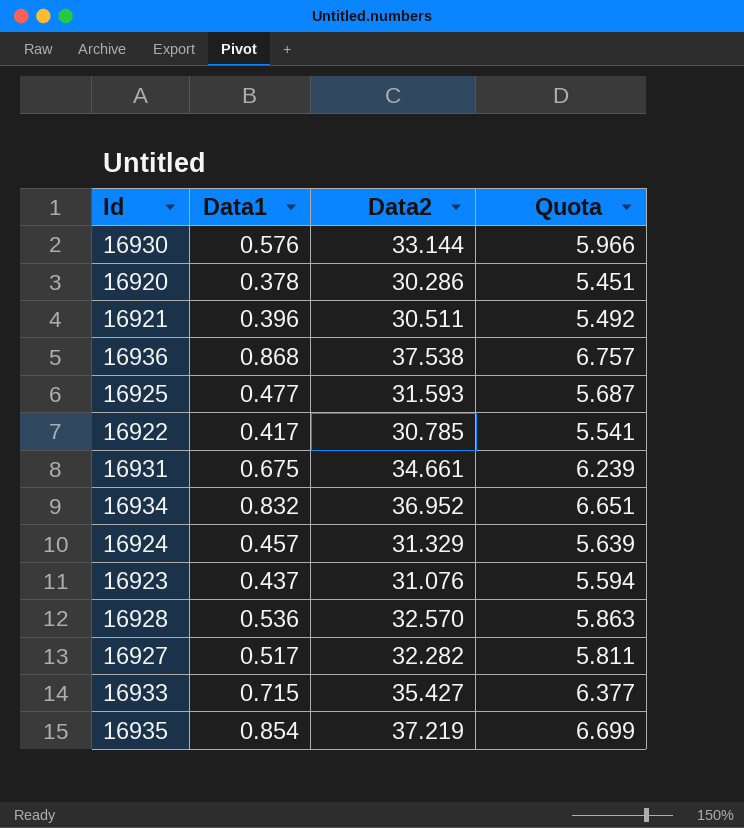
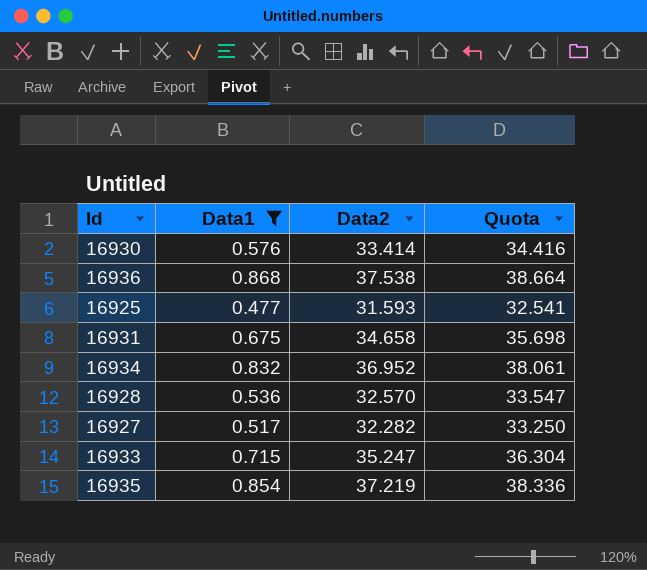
filter: none -> Data1 >= 0.477
column Quota | formula: [Data2] * 0.18 -> [Data2] * 1.03
16930 | Data2: 33.144 -> 33.414
16931 | Data2: 34.661 -> 34.658
16933 | Data2: 35.427 -> 35.247

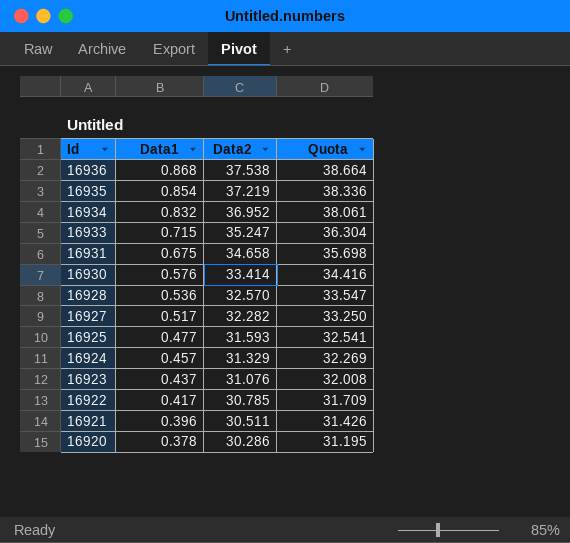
filter: Data1 >= 0.477 -> none
row order: none -> Id descending

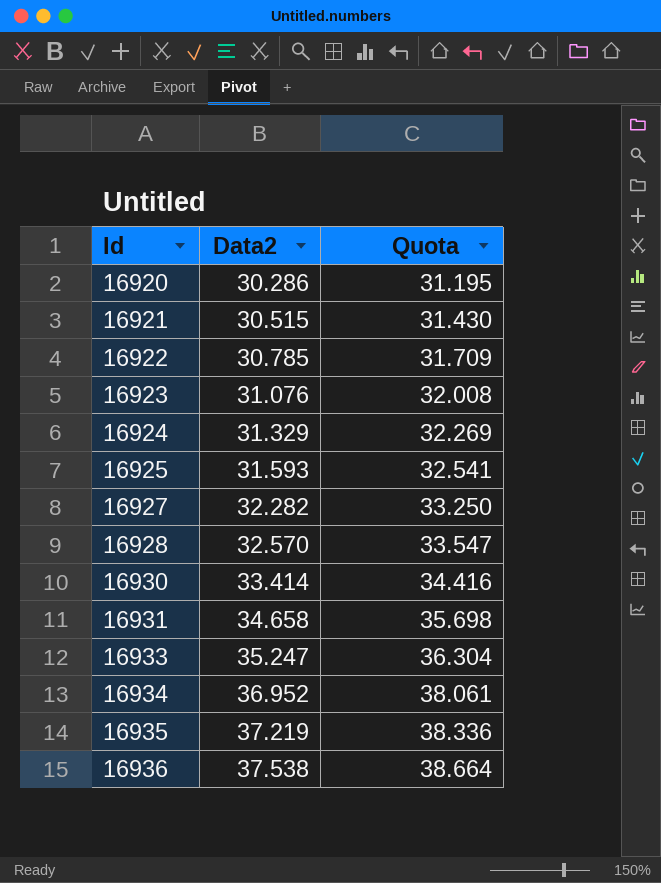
row order: Id descending -> Id ascending
column Data1 | position: 2 -> none
16921 | Data2: 30.511 -> 30.515
16921 | Quota: 31.426 -> 31.430

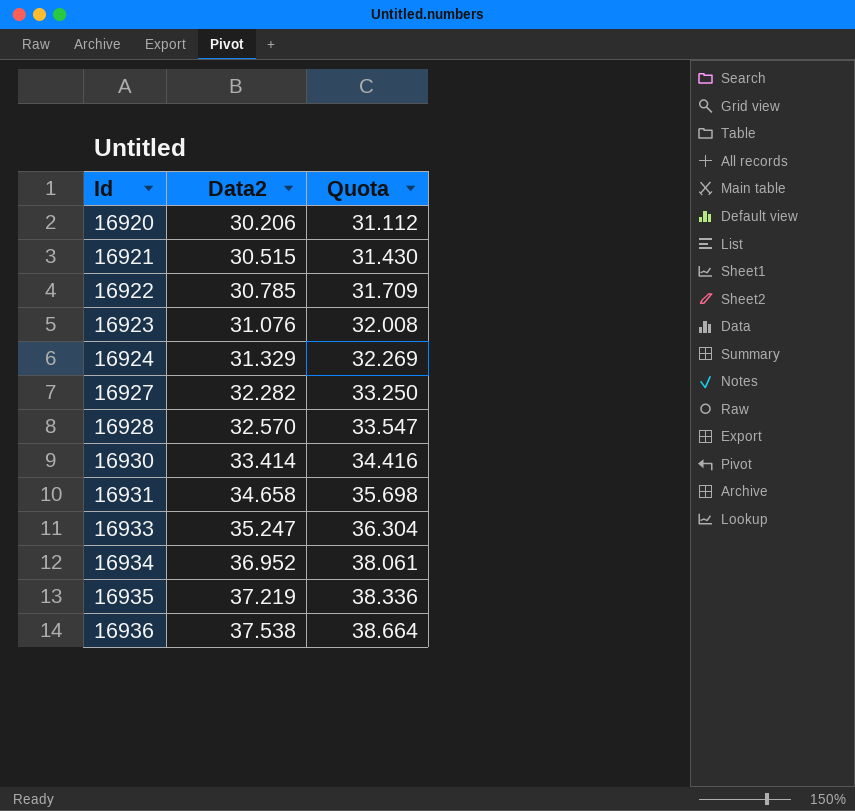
row 16925: 31.593 | 32.541 -> none
16920 | Data2: 30.286 -> 30.206
16920 | Quota: 31.195 -> 31.112

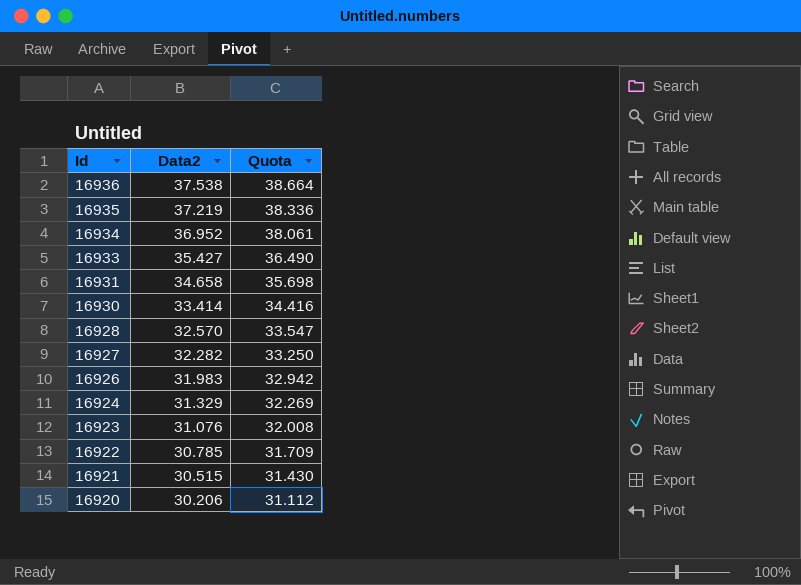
row order: Id ascending -> Id descending
16933 | Data2: 35.247 -> 35.427
16933 | Quota: 36.304 -> 36.490
row 16926: none -> 31.983 | 32.942

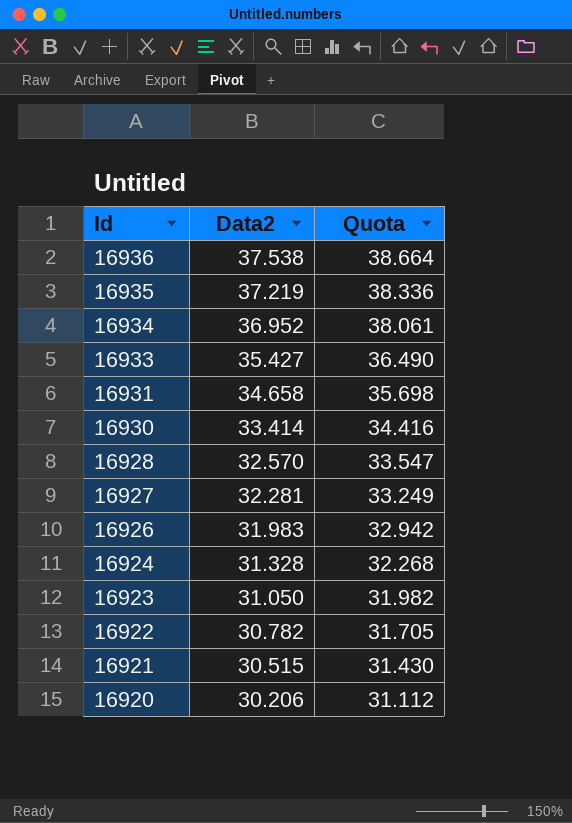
16927 | Data2: 32.282 -> 32.281
16927 | Quota: 33.250 -> 33.249
16924 | Data2: 31.329 -> 31.328
16924 | Quota: 32.269 -> 32.268
16923 | Data2: 31.076 -> 31.050
16923 | Quota: 32.008 -> 31.982
16922 | Data2: 30.785 -> 30.782
16922 | Quota: 31.709 -> 31.705

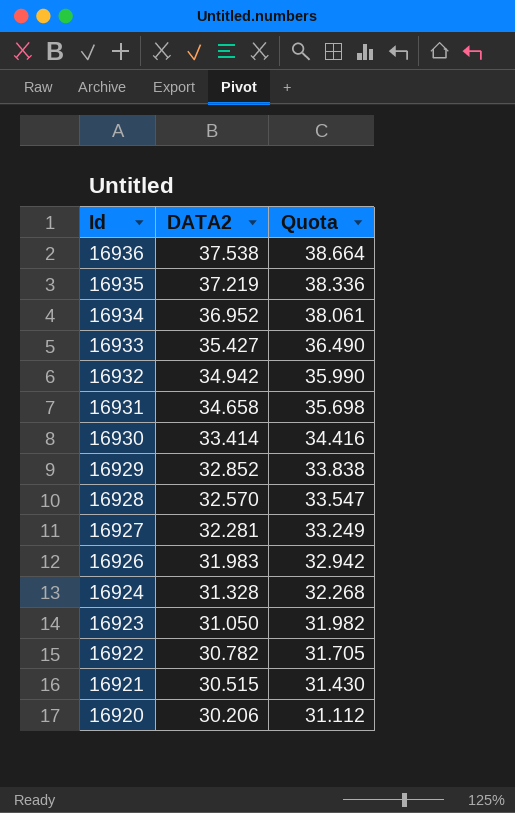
column name: Data2 -> DATA2
row 16932: none -> 34.942 | 35.990
row 16929: none -> 32.852 | 33.838

